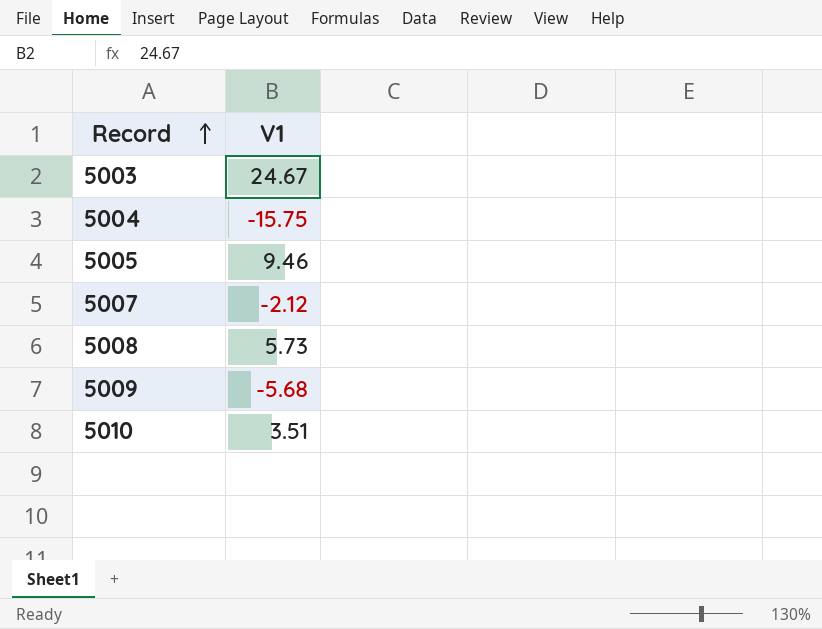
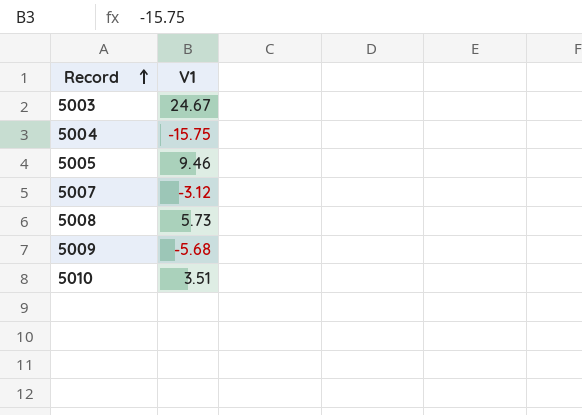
5007 | V1: -2.12 -> -3.12

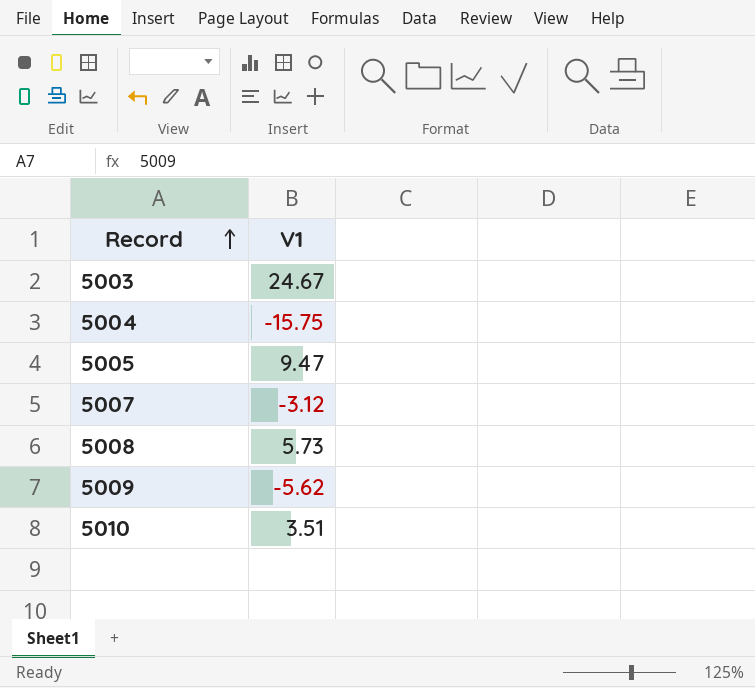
5005 | V1: 9.46 -> 9.47
5009 | V1: -5.68 -> -5.62

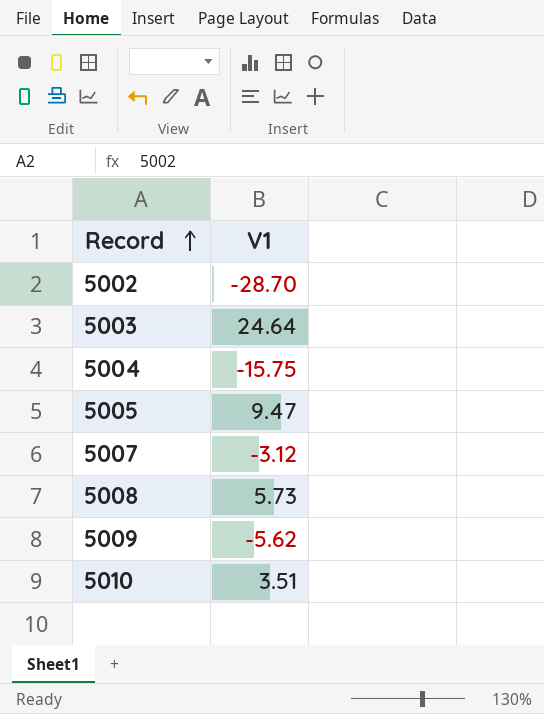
row 5002: none -> -28.70
5003 | V1: 24.67 -> 24.64

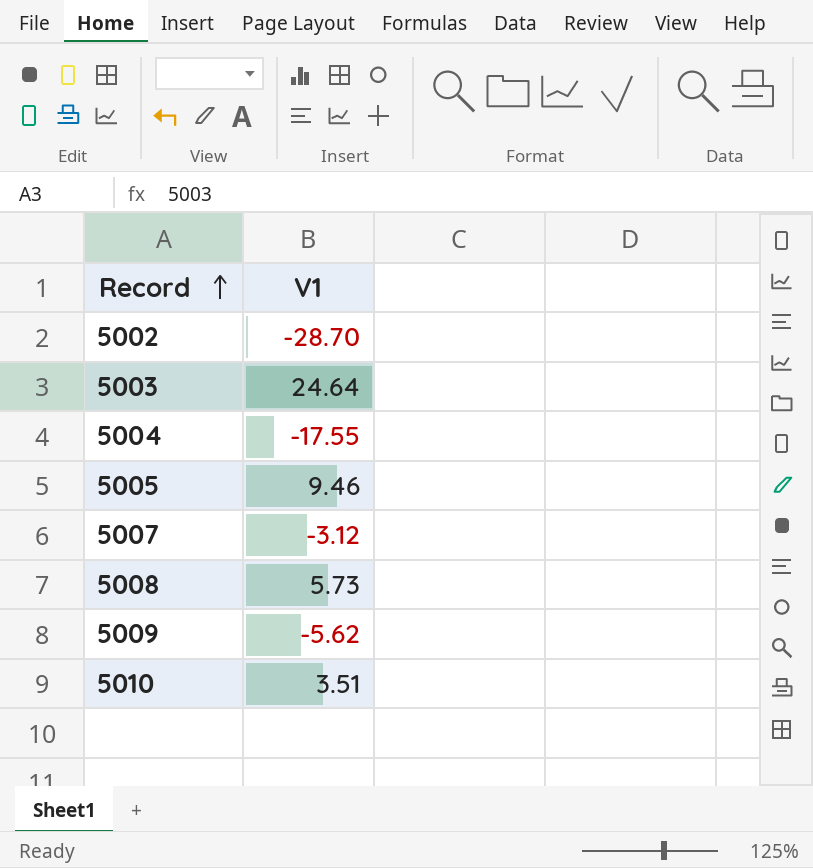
5004 | V1: -15.75 -> -17.55
5005 | V1: 9.47 -> 9.46

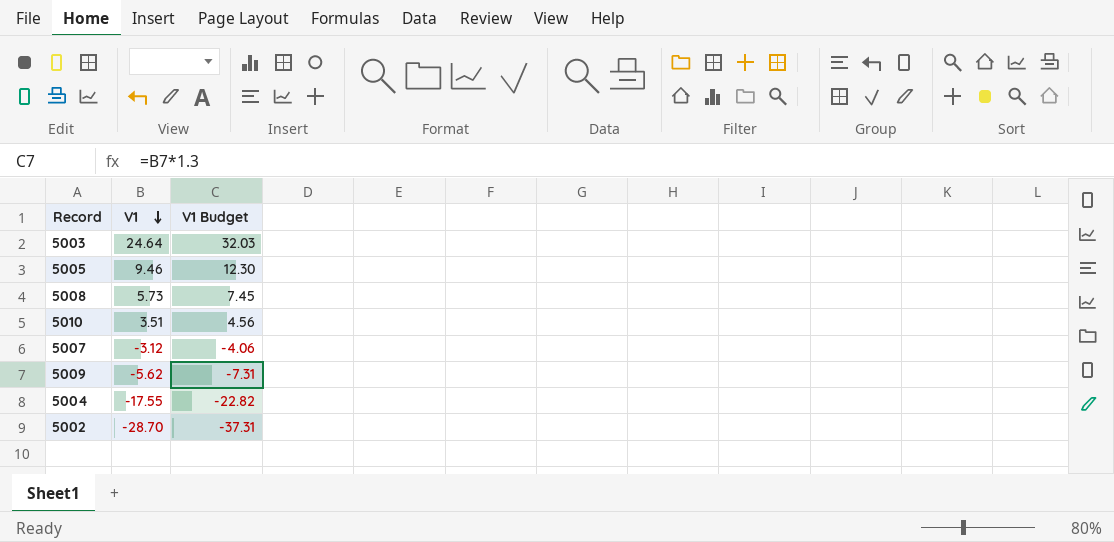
row order: Record ascending -> V1 descending
column V1 Budget | formula: none -> [V1] * 1.3

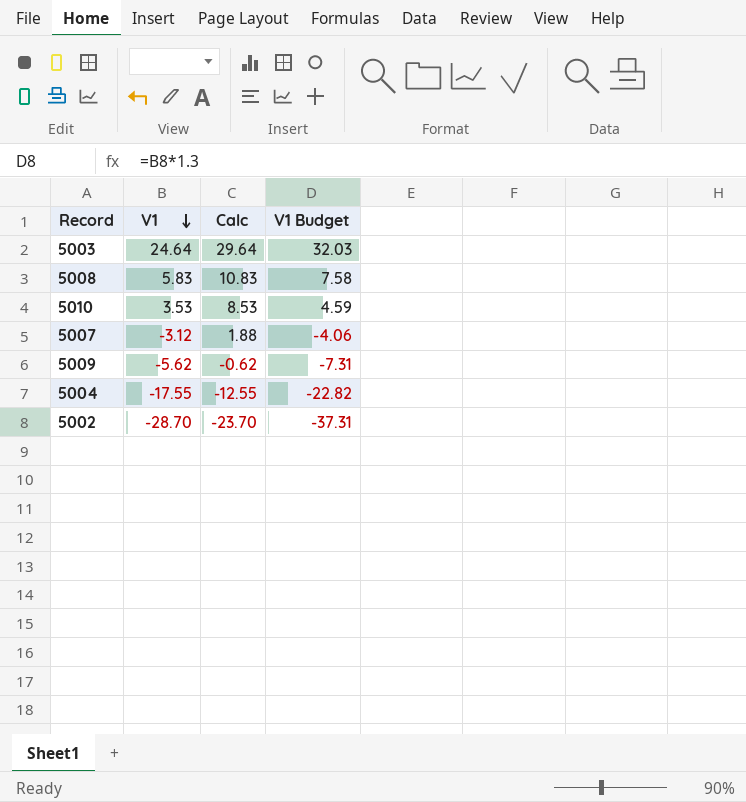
column Calc | formula: none -> [V1] + 5
row 5005: 9.46 | 12.30 -> none
5008 | V1: 5.73 -> 5.83
5008 | V1 Budget: 7.45 -> 7.58
5010 | V1: 3.51 -> 3.53
5010 | V1 Budget: 4.56 -> 4.59

